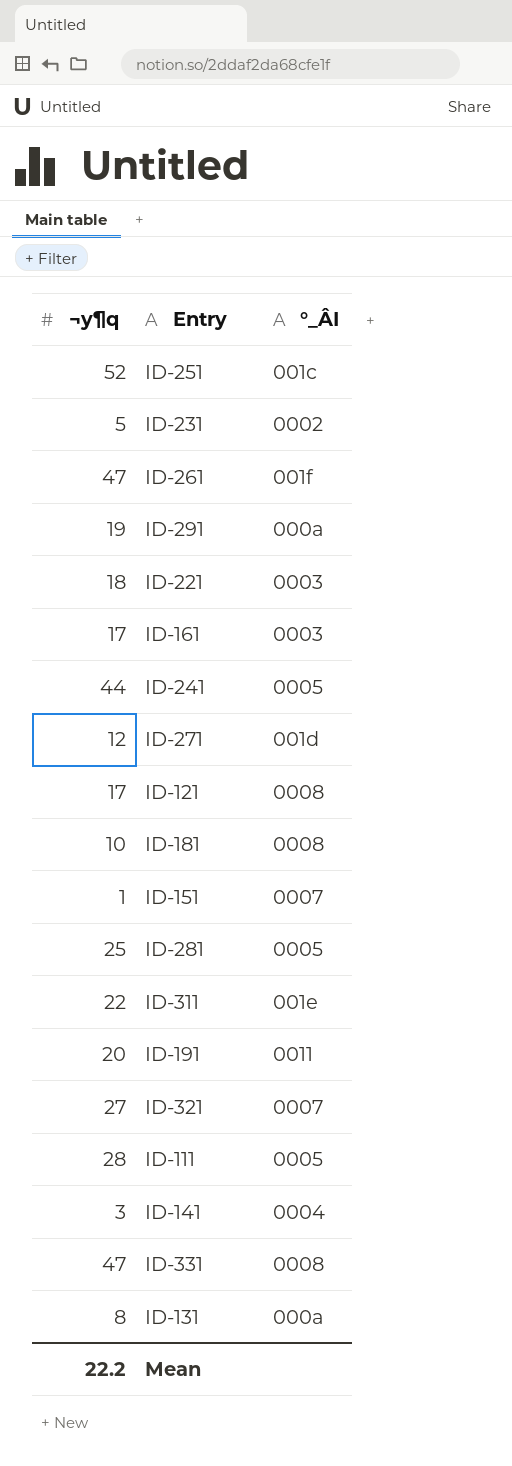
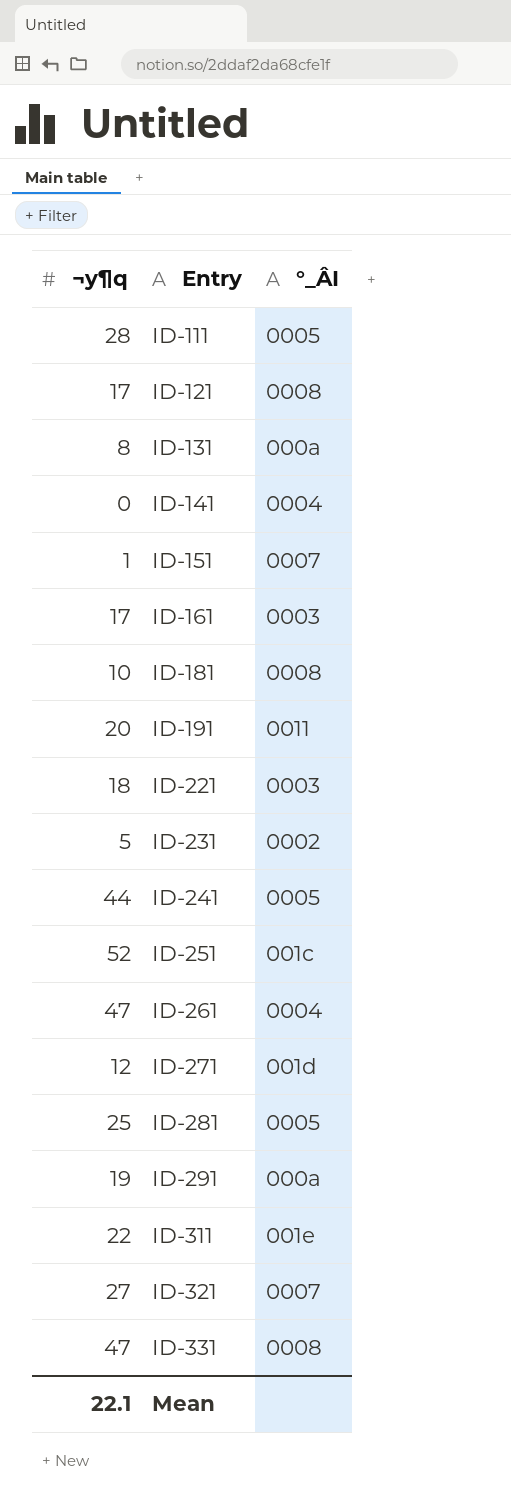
row order: none -> Entry ascending
ID-141 | ¬y¶q: 3 -> 0
ID-261 | °_ÂI: 001f -> 0004
Mean | ¬y¶q: 22.2 -> 22.1

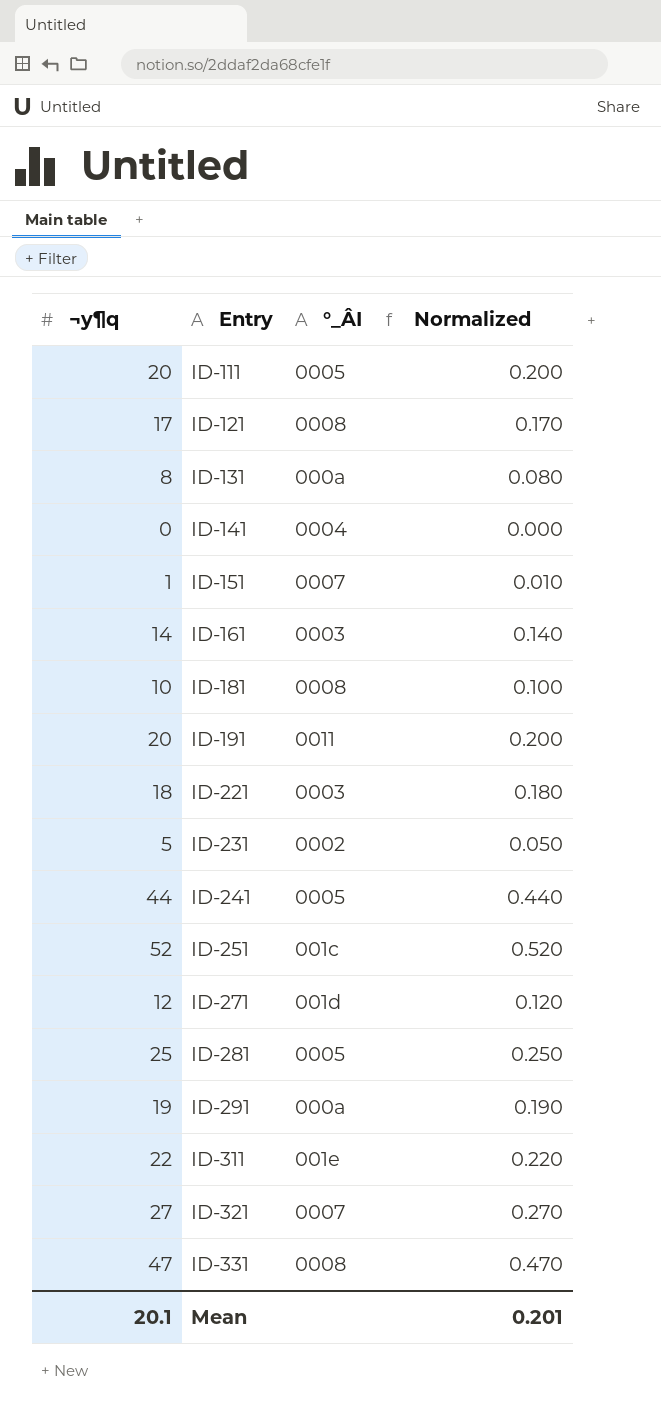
column Normalized | formula: none -> [¬y¶q] * 0.01
row ID-261: 47 | 0004 -> none
ID-111 | ¬y¶q: 28 -> 20
ID-161 | ¬y¶q: 17 -> 14
Mean | ¬y¶q: 22.1 -> 20.1

